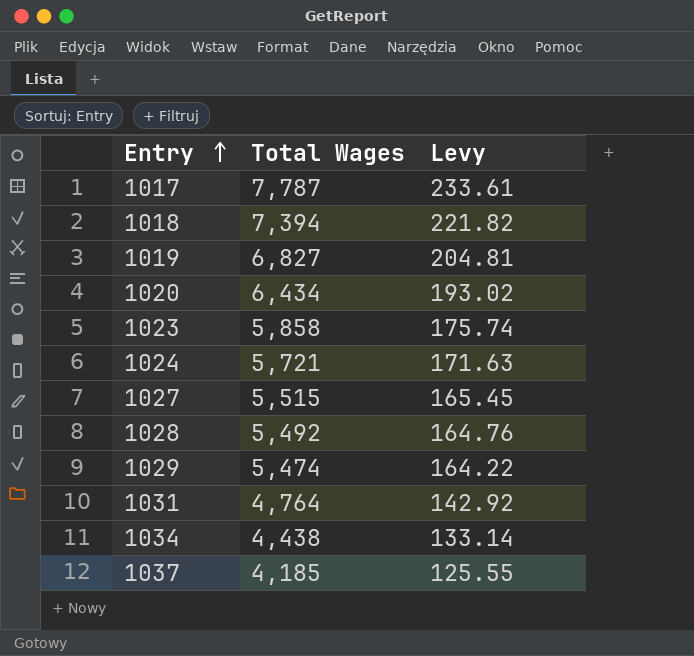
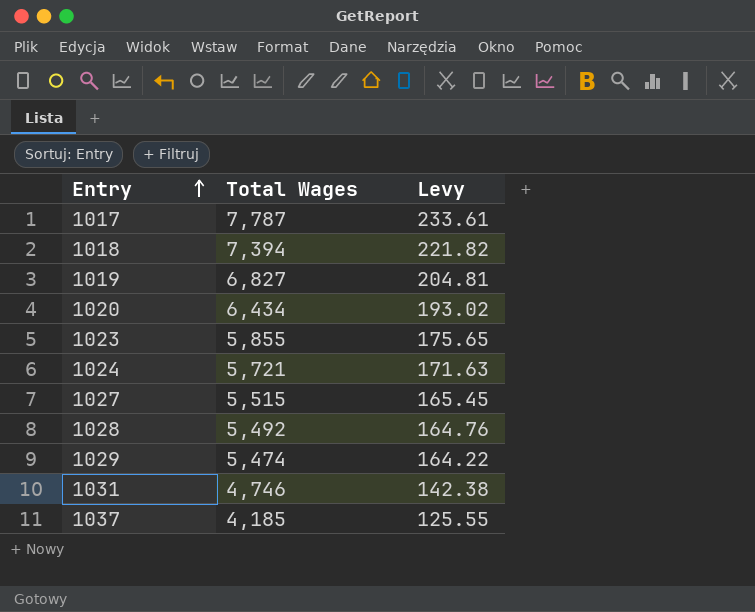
row 1034: 4,438 | 133.14 -> none
1023 | Total Wages: 5,858 -> 5,855
1023 | Levy: 175.74 -> 175.65
1031 | Total Wages: 4,764 -> 4,746
1031 | Levy: 142.92 -> 142.38

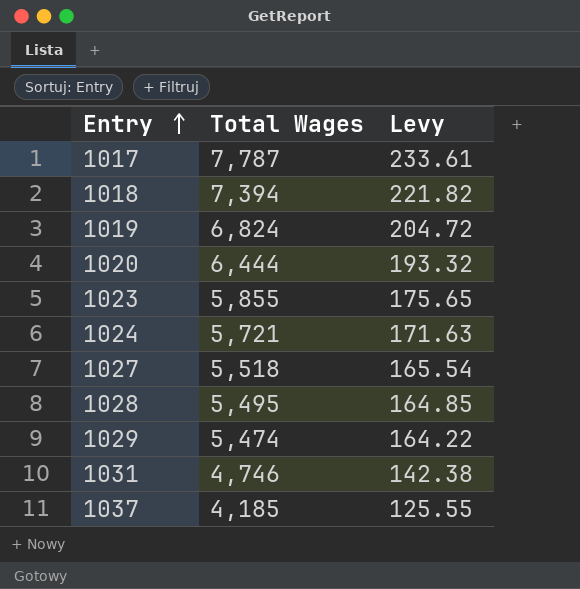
1019 | Total Wages: 6,827 -> 6,824
1019 | Levy: 204.81 -> 204.72
1020 | Total Wages: 6,434 -> 6,444
1020 | Levy: 193.02 -> 193.32
1027 | Total Wages: 5,515 -> 5,518
1027 | Levy: 165.45 -> 165.54
1028 | Total Wages: 5,492 -> 5,495
1028 | Levy: 164.76 -> 164.85

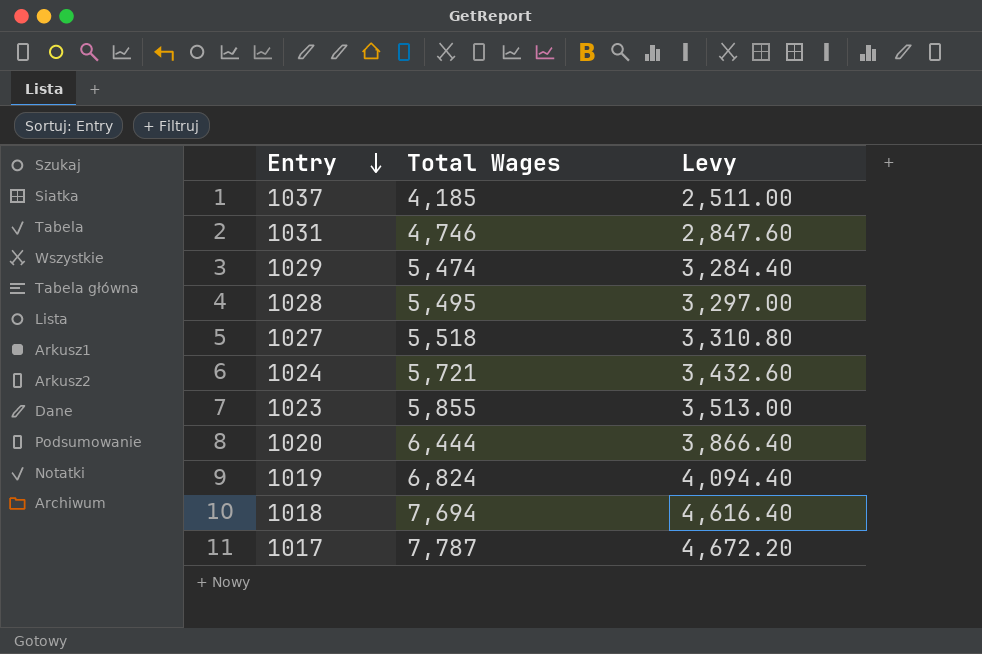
row order: Entry ascending -> Entry descending
column Levy | formula: [Total Wages] * 0.03 -> [Total Wages] * 0.6
1018 | Total Wages: 7,394 -> 7,694

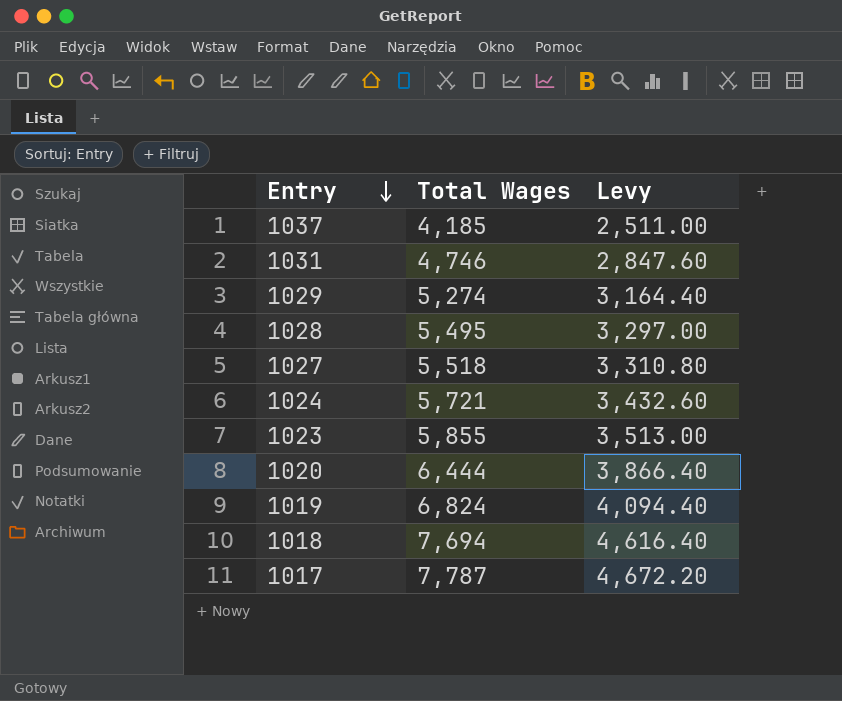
1029 | Total Wages: 5,474 -> 5,274
1029 | Levy: 3,284.40 -> 3,164.40

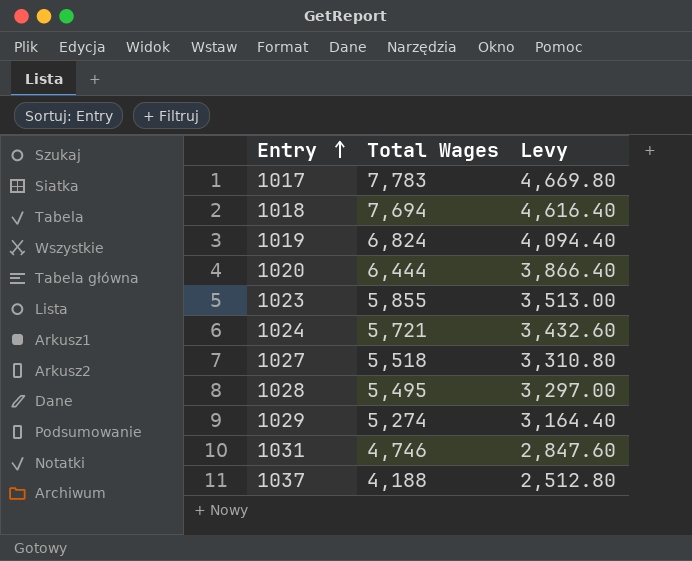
row order: Entry descending -> Entry ascending
1017 | Total Wages: 7,787 -> 7,783
1017 | Levy: 4,672.20 -> 4,669.80
1037 | Total Wages: 4,185 -> 4,188
1037 | Levy: 2,511.00 -> 2,512.80

